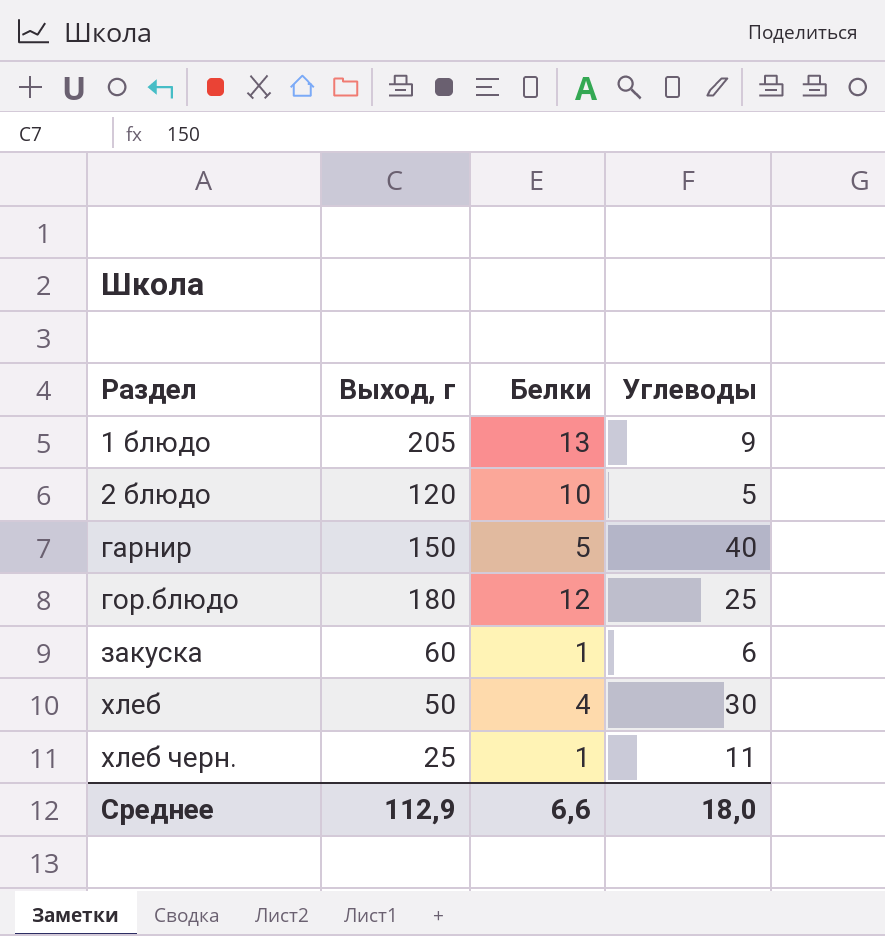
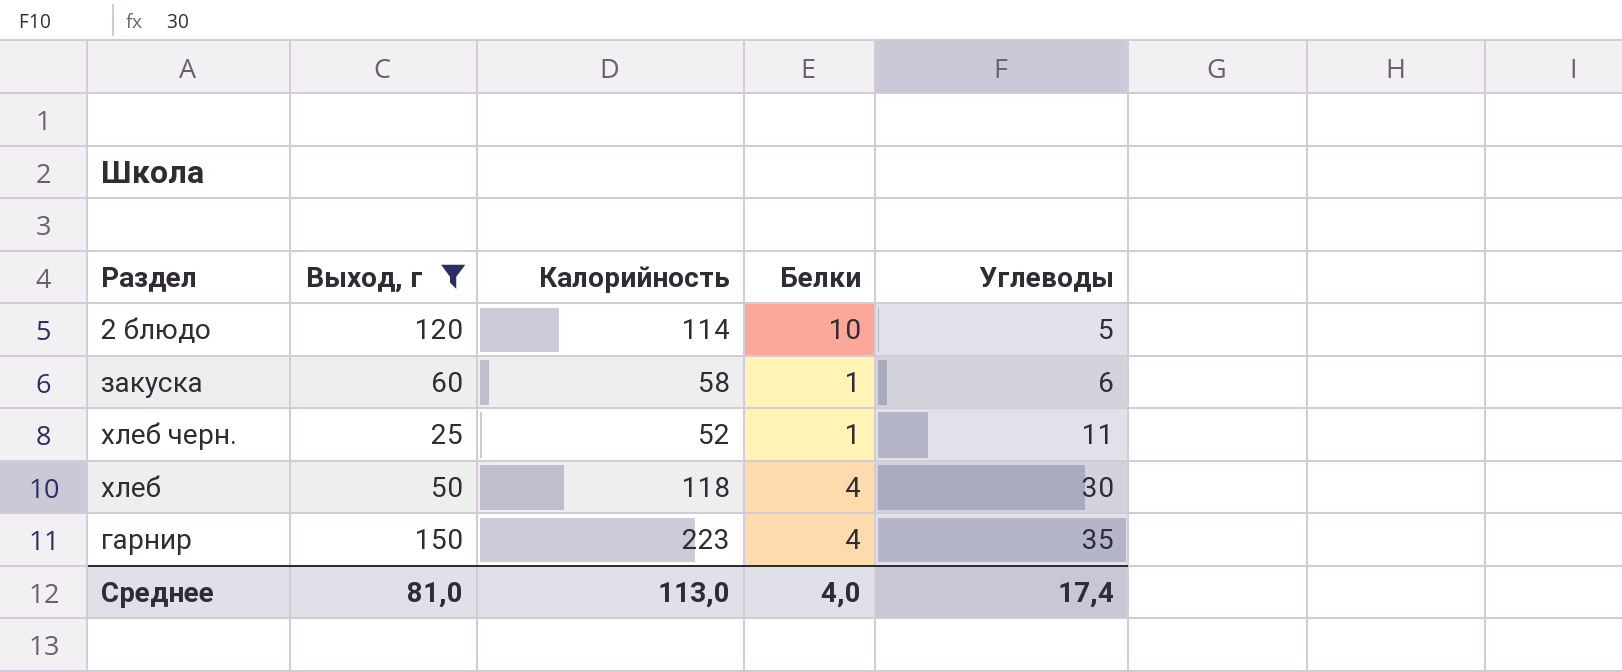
filter: none -> Выход, г <= 150
row order: Раздел ascending -> Углеводы ascending
column Калорийность | position: none -> 3
гарнир | Белки: 5 -> 4
гарнир | Углеводы: 40 -> 35
Среднее | Выход, г: 112,9 -> 81,0
Среднее | Белки: 6,6 -> 4,0
Среднее | Углеводы: 18,0 -> 17,4

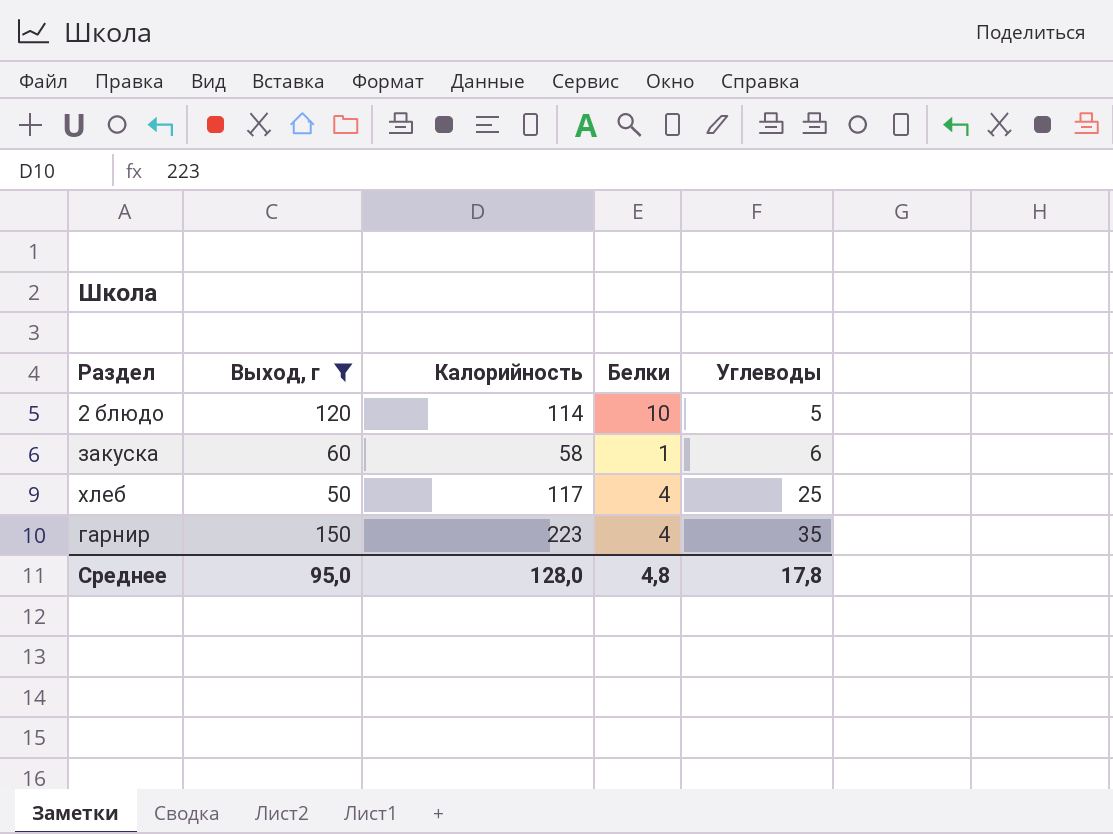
row хлеб черн.: 25 | 52 | 1 | 11 -> none
хлеб | Калорийность: 118 -> 117
хлеб | Углеводы: 30 -> 25
Среднее | Выход, г: 81,0 -> 95,0
Среднее | Калорийность: 113,0 -> 128,0
Среднее | Белки: 4,0 -> 4,8
Среднее | Углеводы: 17,4 -> 17,8

